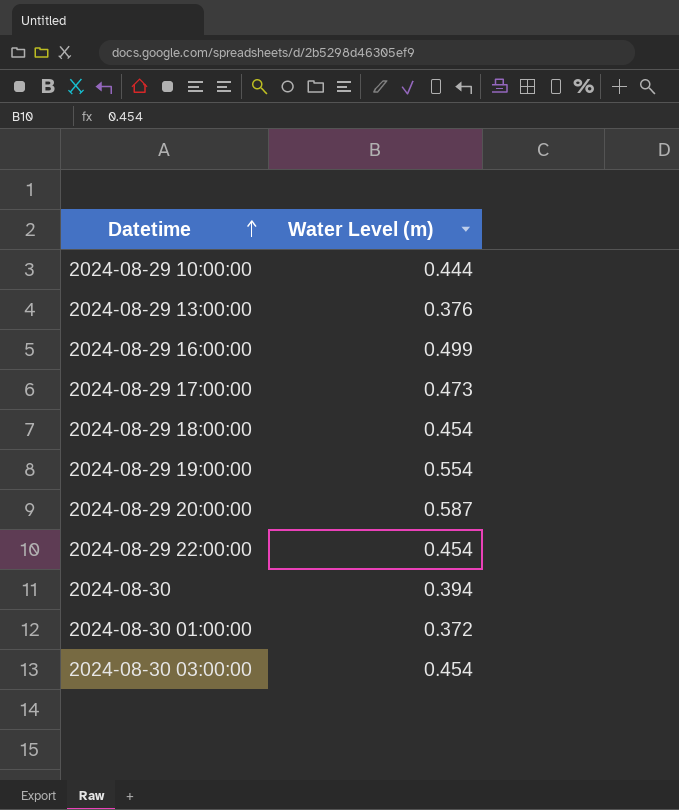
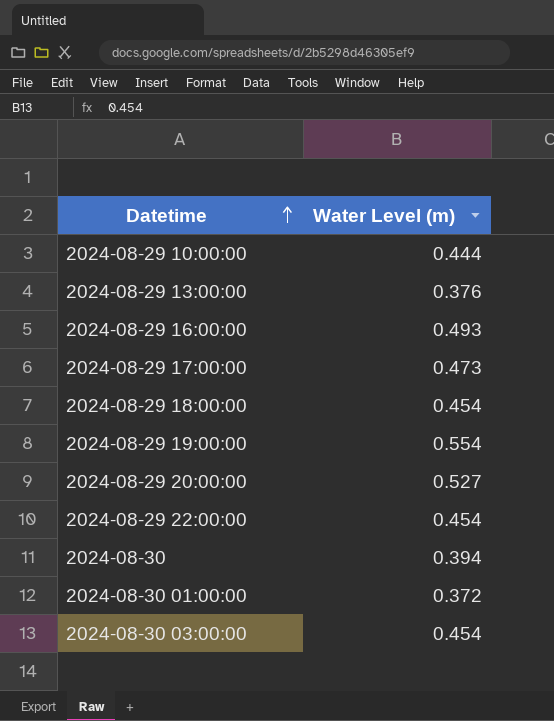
2024-08-29 16:00:00 | Water Level (m): 0.499 -> 0.493
2024-08-29 20:00:00 | Water Level (m): 0.587 -> 0.527

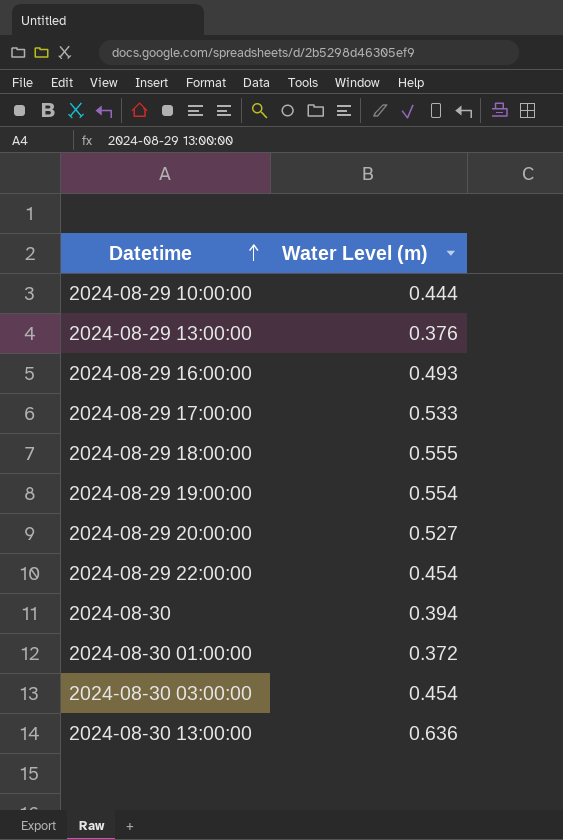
2024-08-29 17:00:00 | Water Level (m): 0.473 -> 0.533
2024-08-29 18:00:00 | Water Level (m): 0.454 -> 0.555
row 2024-08-30 13:00:00: none -> 0.636

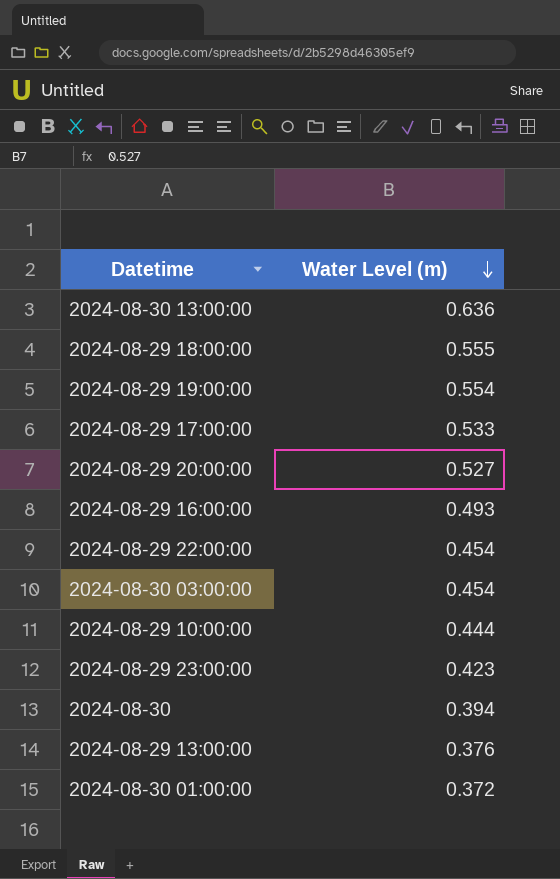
row order: Datetime ascending -> Water Level (m) descending
row 2024-08-29 23:00:00: none -> 0.423

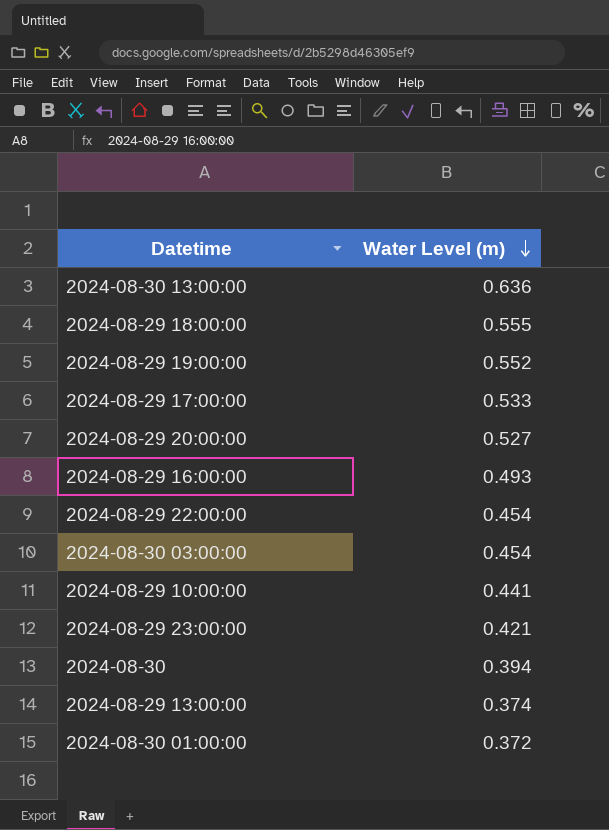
2024-08-29 19:00:00 | Water Level (m): 0.554 -> 0.552
2024-08-29 10:00:00 | Water Level (m): 0.444 -> 0.441
2024-08-29 23:00:00 | Water Level (m): 0.423 -> 0.421
2024-08-29 13:00:00 | Water Level (m): 0.376 -> 0.374

